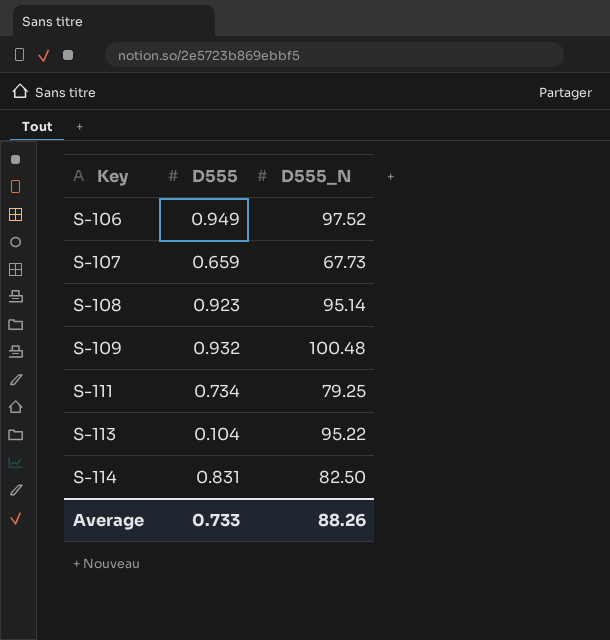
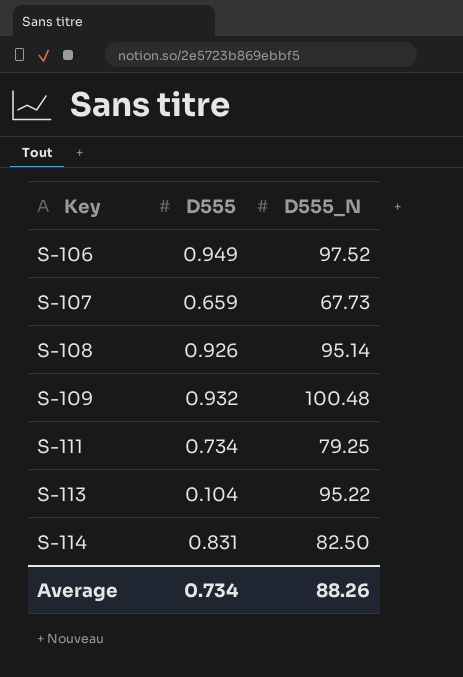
S-108 | D555: 0.923 -> 0.926
Average | D555: 0.733 -> 0.734

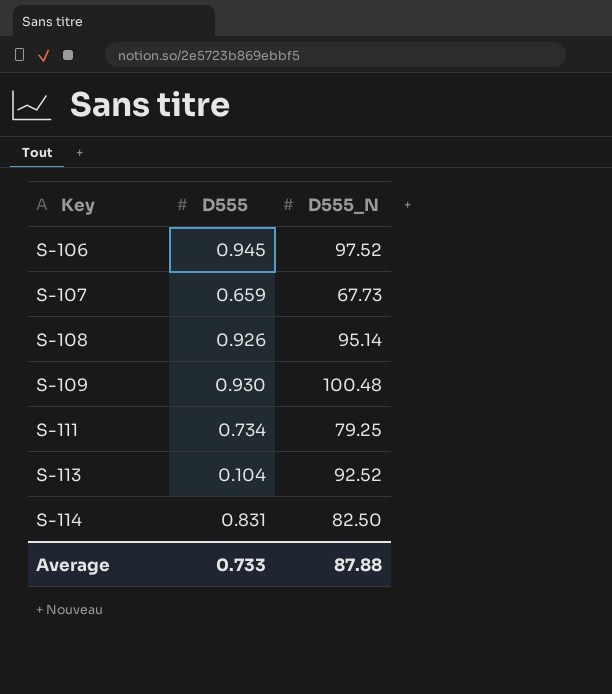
S-106 | D555: 0.949 -> 0.945
S-109 | D555: 0.932 -> 0.930
S-113 | D555_N: 95.22 -> 92.52
Average | D555: 0.734 -> 0.733
Average | D555_N: 88.26 -> 87.88

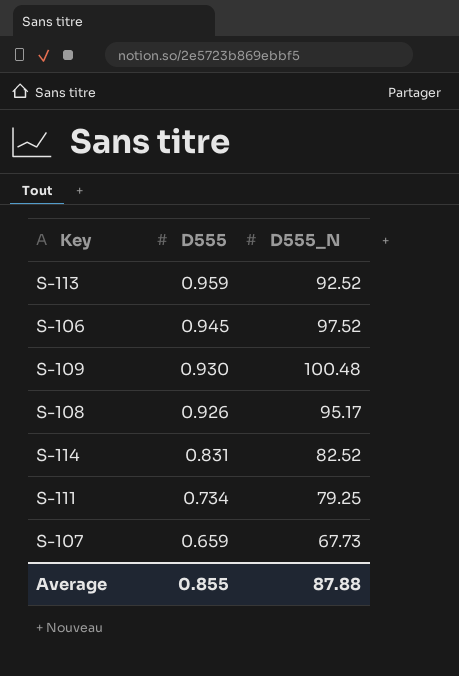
row order: Key ascending -> D555 descending
S-113 | D555: 0.104 -> 0.959
S-108 | D555_N: 95.14 -> 95.17
S-114 | D555_N: 82.50 -> 82.52
Average | D555: 0.733 -> 0.855

